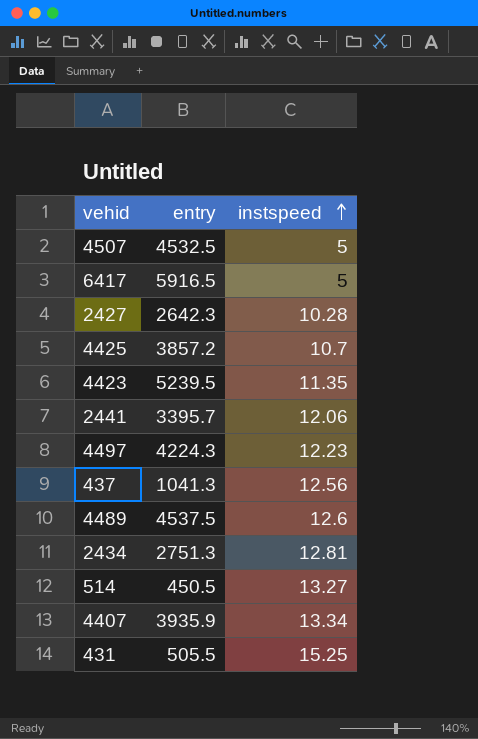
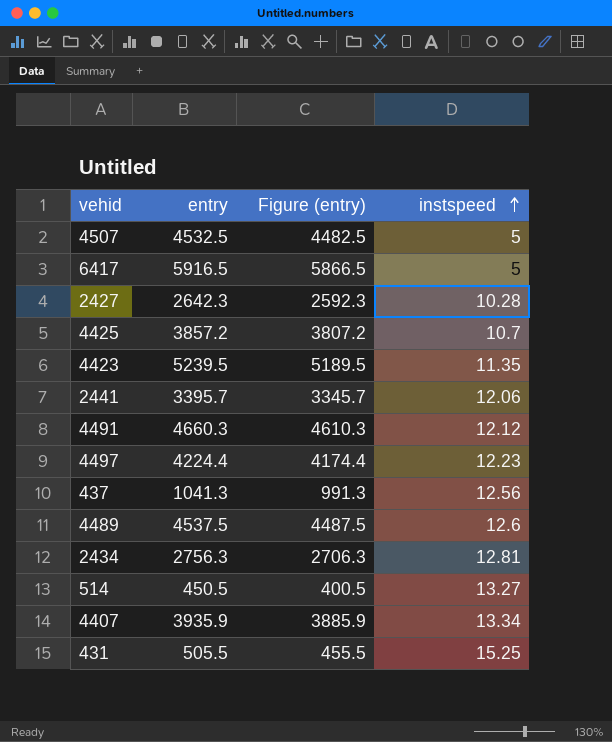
column Figure (entry) | formula: none -> [entry] - 50
row 4491: none -> 4660.3 | 4610.3 | 12.12
4497 | entry: 4224.3 -> 4224.4
2434 | entry: 2751.3 -> 2756.3

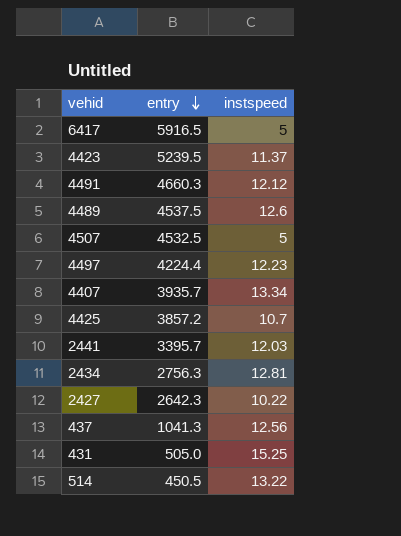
row order: instspeed ascending -> entry descending
column Figure (entry) | formula: [entry] - 50 -> none
4423 | instspeed: 11.35 -> 11.37
4407 | entry: 3935.9 -> 3935.7
2441 | instspeed: 12.06 -> 12.03
2427 | instspeed: 10.28 -> 10.22
431 | entry: 505.5 -> 505.0
514 | instspeed: 13.27 -> 13.22

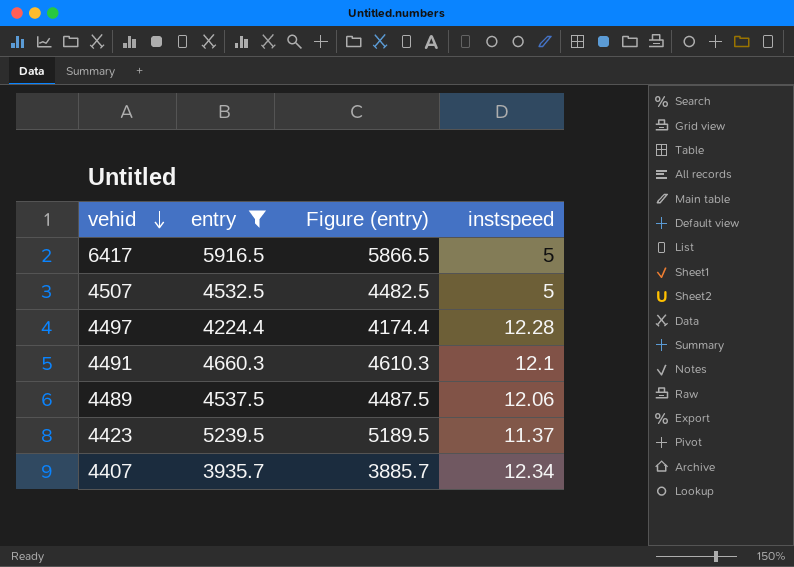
filter: none -> entry >= 3935.7
row order: entry descending -> vehid descending
column Figure (entry) | formula: none -> [entry] - 50
4497 | instspeed: 12.23 -> 12.28
4491 | instspeed: 12.12 -> 12.1
4489 | instspeed: 12.6 -> 12.06
4407 | instspeed: 13.34 -> 12.34

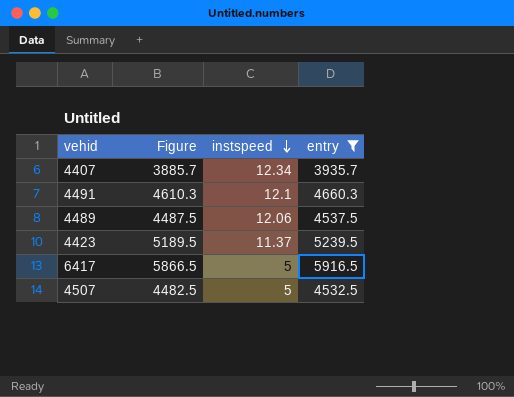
row order: vehid descending -> instspeed descending
column name: Figure (entry) -> Figure
column entry | position: 2 -> 4
row 4497: 4224.4 | 4174.4 | 12.28 -> none

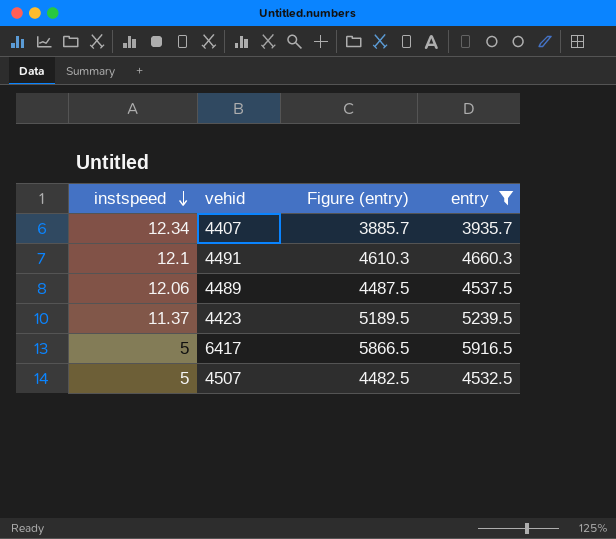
column instspeed | position: 3 -> 1
column name: Figure -> Figure (entry)

